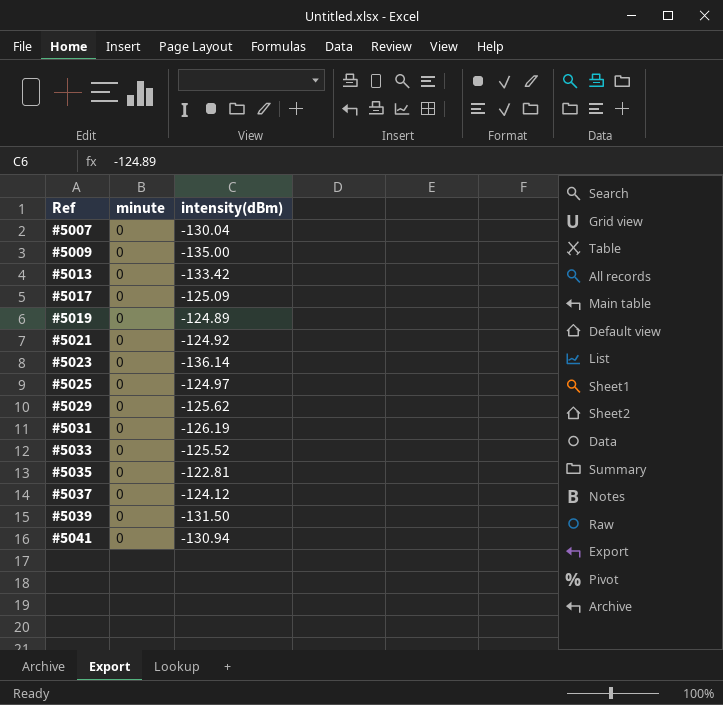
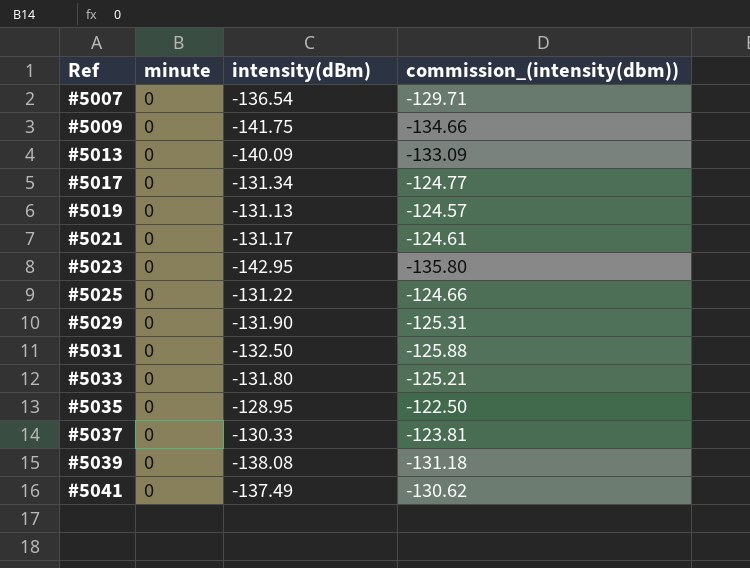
column commission_(intensity(dbm)) | formula: none -> [intensity(dBm)] * 0.95
#5007 | intensity(dBm): -130.04 -> -136.54
#5009 | intensity(dBm): -135.00 -> -141.75
#5013 | intensity(dBm): -133.42 -> -140.09
#5017 | intensity(dBm): -125.09 -> -131.34
#5019 | intensity(dBm): -124.89 -> -131.13
#5021 | intensity(dBm): -124.92 -> -131.17
#5023 | intensity(dBm): -136.14 -> -142.95
#5025 | intensity(dBm): -124.97 -> -131.22
#5029 | intensity(dBm): -125.62 -> -131.90
#5031 | intensity(dBm): -126.19 -> -132.50
#5033 | intensity(dBm): -125.52 -> -131.80
#5035 | intensity(dBm): -122.81 -> -128.95
#5037 | intensity(dBm): -124.12 -> -130.33
#5039 | intensity(dBm): -131.50 -> -138.08
#5041 | intensity(dBm): -130.94 -> -137.49

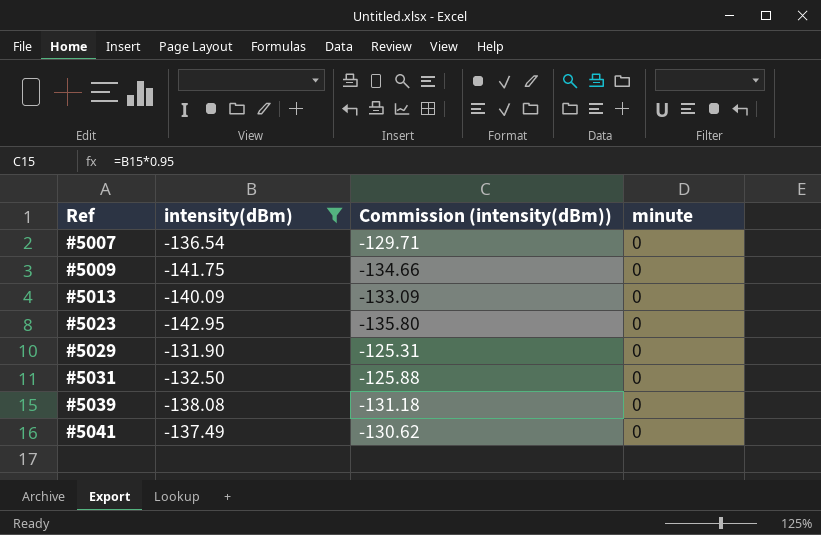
filter: none -> intensity(dBm) <= -131.90
column name: commission_(intensity(dbm)) -> Commission (intensity(dBm))
column minute | position: 2 -> 4

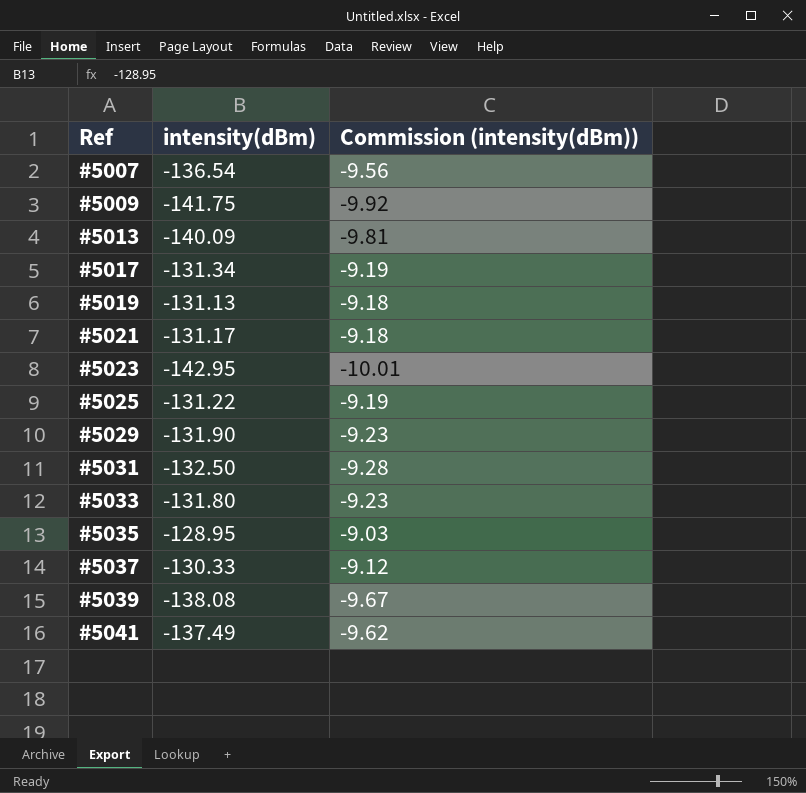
filter: intensity(dBm) <= -131.90 -> none
column minute | position: 4 -> none
column Commission (intensity(dBm)) | formula: [intensity(dBm)] * 0.95 -> [intensity(dBm)] * 0.07

